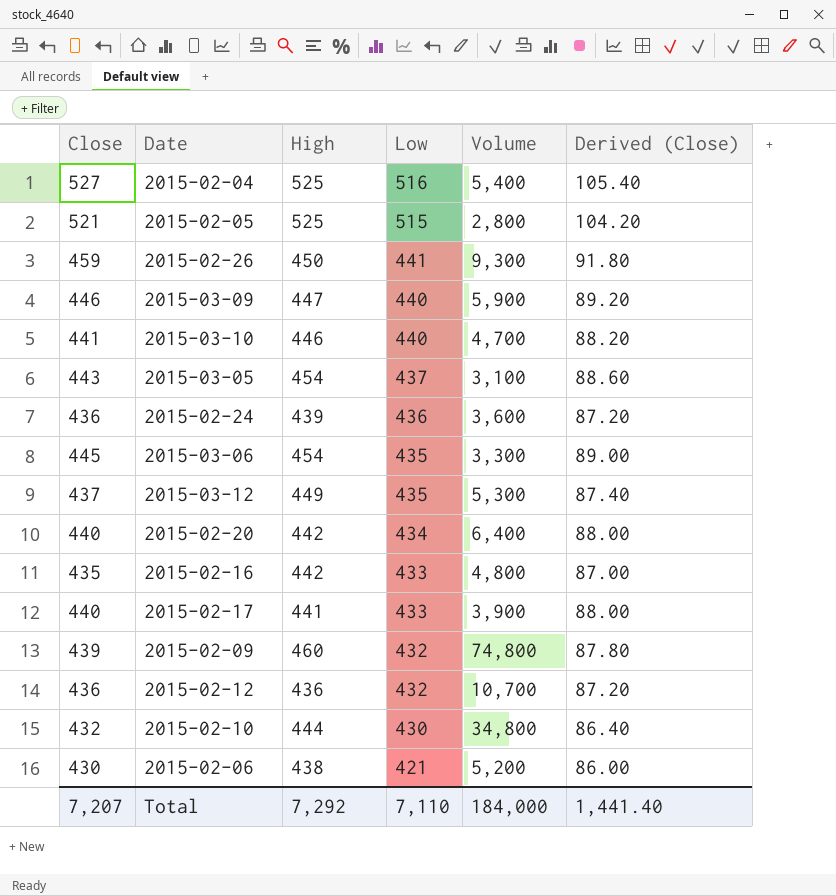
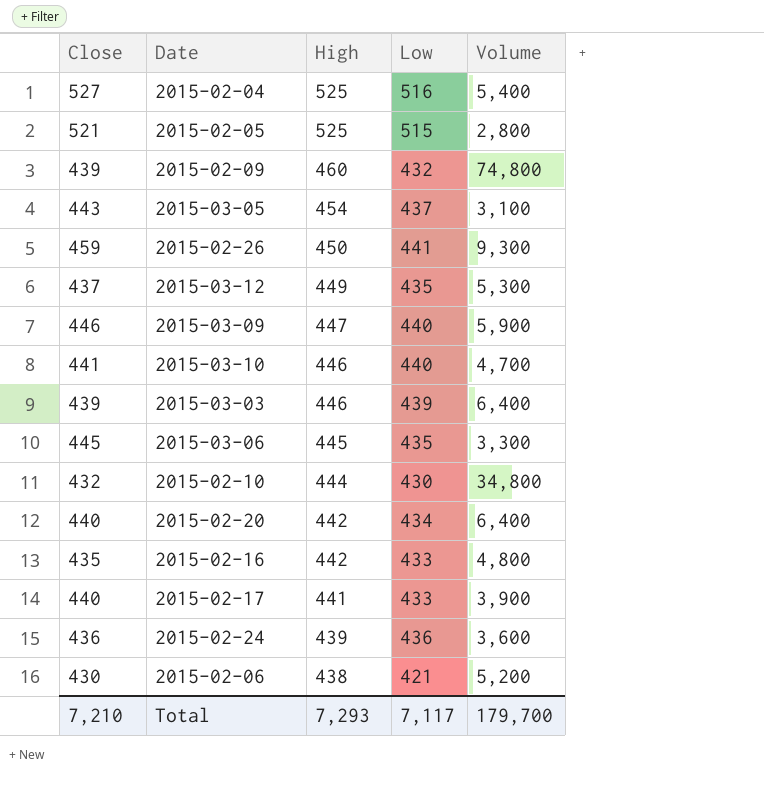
row order: Low descending -> High descending
column Derived (Close) | formula: [Close] * 0.2 -> none
row 2015-02-12: 436 | 436 | 432 | 10,700 | 87.20 -> none
row 2015-03-03: none -> 439 | 446 | 439 | 6,400
2015-03-06 | High: 454 -> 445
Total | Close: 7,207 -> 7,210
Total | High: 7,292 -> 7,293
Total | Low: 7,110 -> 7,117
Total | Volume: 184,000 -> 179,700

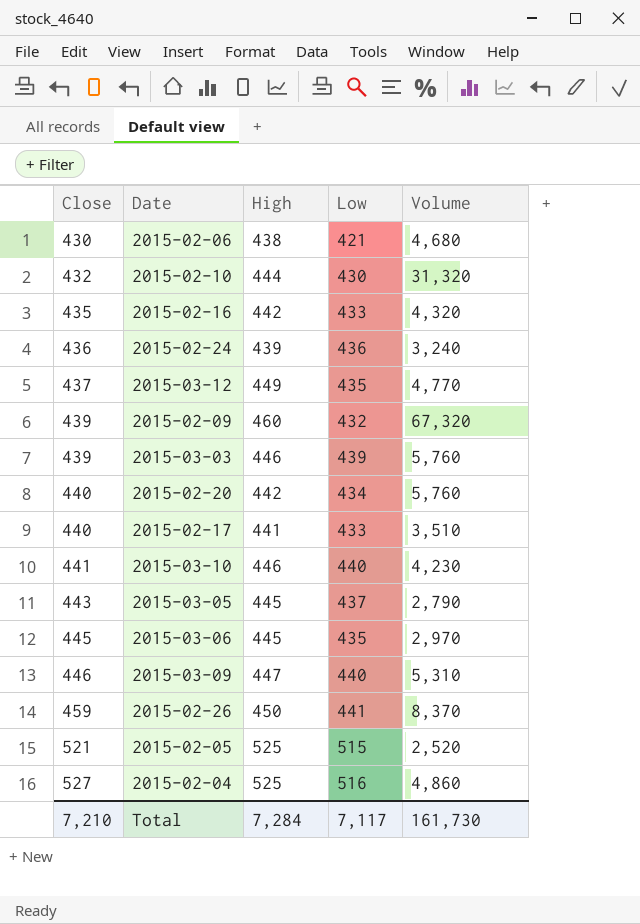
row order: High descending -> Close ascending
2015-02-06 | Volume: 5,200 -> 4,680
2015-02-10 | Volume: 34,800 -> 31,320
2015-02-16 | Volume: 4,800 -> 4,320
2015-02-24 | Volume: 3,600 -> 3,240
2015-03-12 | Volume: 5,300 -> 4,770
2015-02-09 | Volume: 74,800 -> 67,320
2015-03-03 | Volume: 6,400 -> 5,760
2015-02-20 | Volume: 6,400 -> 5,760
2015-02-17 | Volume: 3,900 -> 3,510
2015-03-10 | Volume: 4,700 -> 4,230
2015-03-05 | High: 454 -> 445
2015-03-05 | Volume: 3,100 -> 2,790
2015-03-06 | Volume: 3,300 -> 2,970
2015-03-09 | Volume: 5,900 -> 5,310
2015-02-26 | Volume: 9,300 -> 8,370
2015-02-05 | Volume: 2,800 -> 2,520
2015-02-04 | Volume: 5,400 -> 4,860
Total | High: 7,293 -> 7,284
Total | Volume: 179,700 -> 161,730

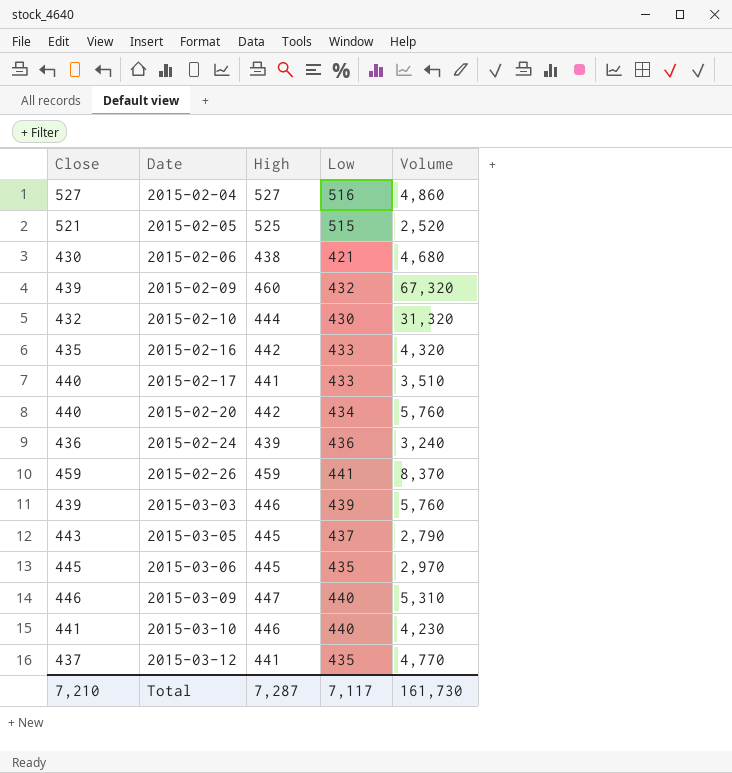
row order: Close ascending -> Date ascending
2015-02-04 | High: 525 -> 527
2015-02-26 | High: 450 -> 459
2015-03-12 | High: 449 -> 441
Total | High: 7,284 -> 7,287

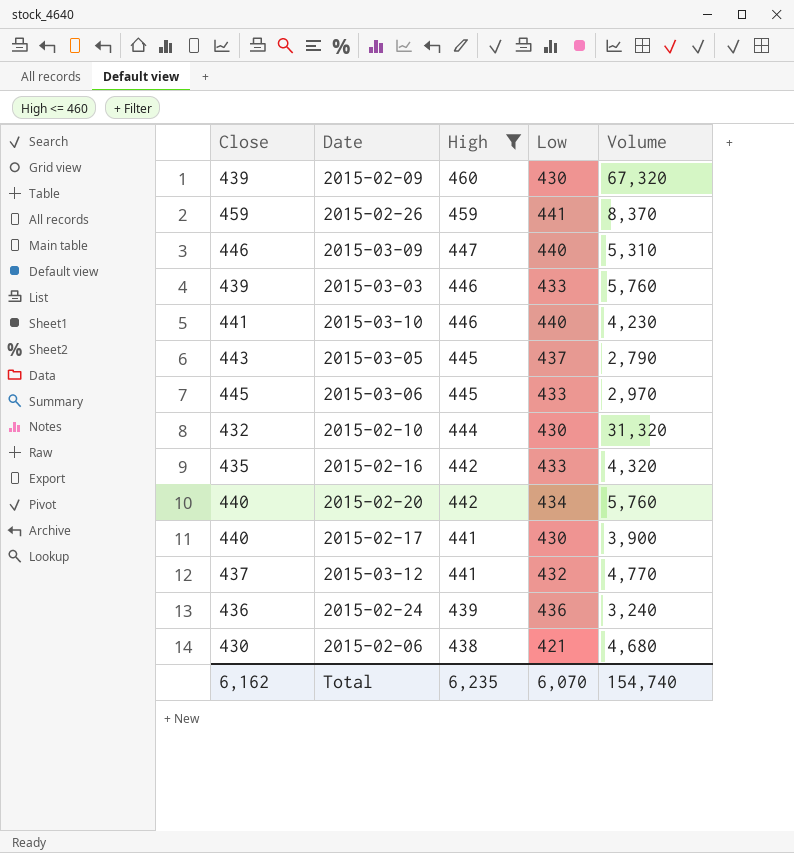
filter: none -> High <= 460
row order: Date ascending -> High descending
2015-02-09 | Low: 432 -> 430
2015-03-03 | Low: 439 -> 433
2015-03-06 | Low: 435 -> 433
2015-02-17 | Low: 433 -> 430
2015-02-17 | Volume: 3,510 -> 3,900
2015-03-12 | Low: 435 -> 432
Total | Close: 7,210 -> 6,162
Total | High: 7,287 -> 6,235
Total | Low: 7,117 -> 6,070
Total | Volume: 161,730 -> 154,740

